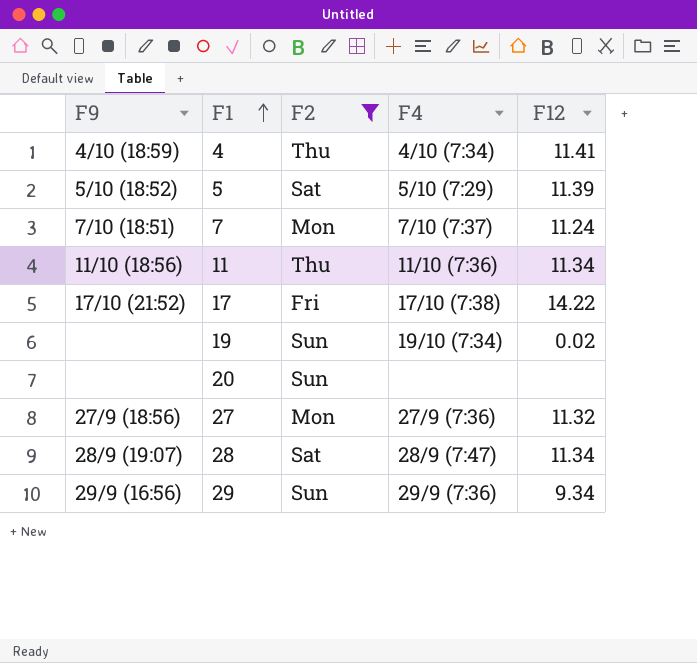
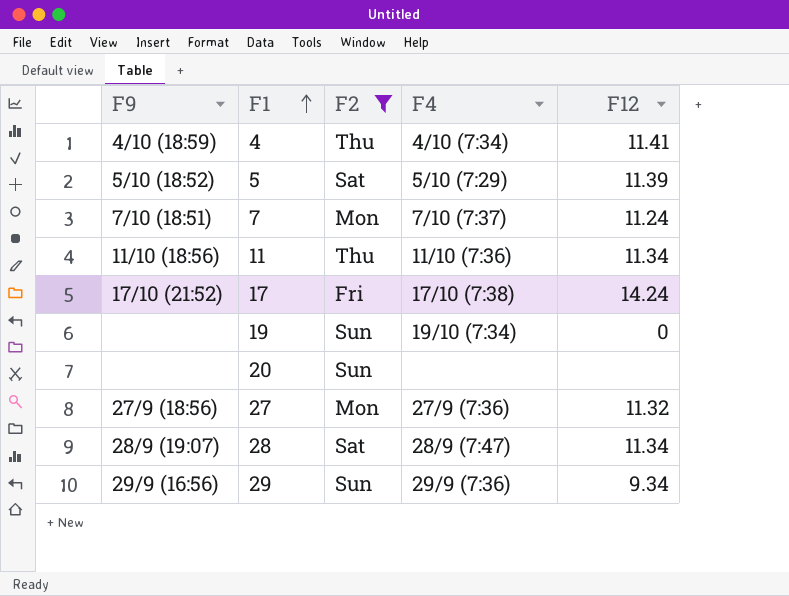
17 | F12: 14.22 -> 14.24
19 | F12: 0.02 -> 0

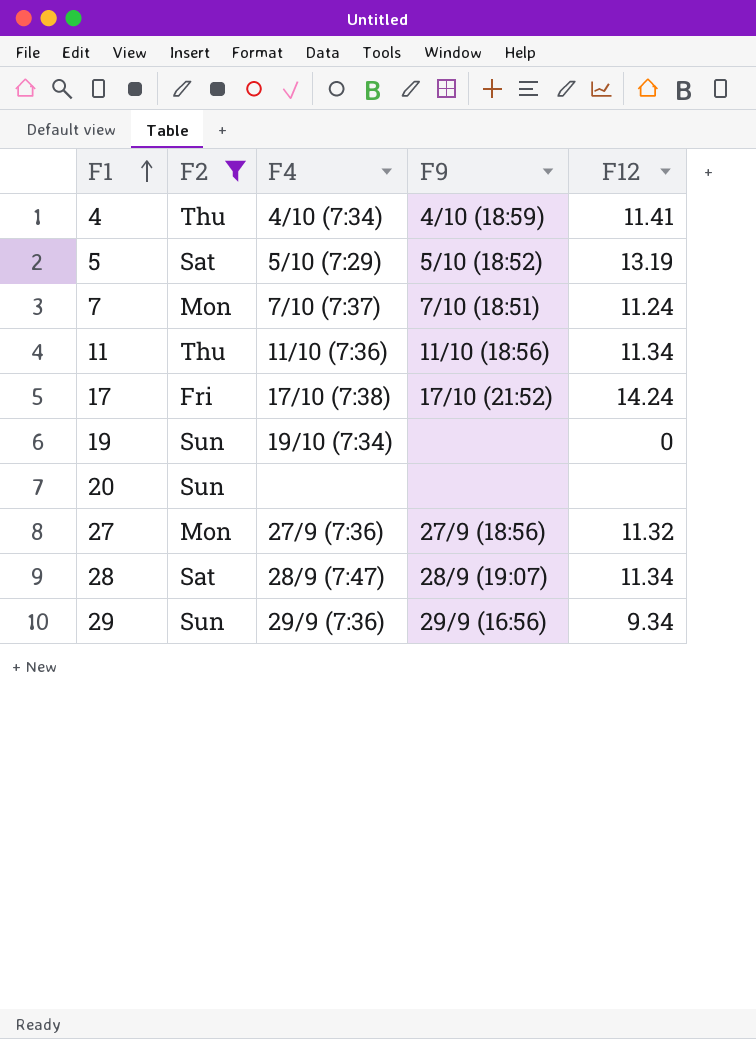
column F9 | position: 1 -> 4
5 | F12: 11.39 -> 13.19

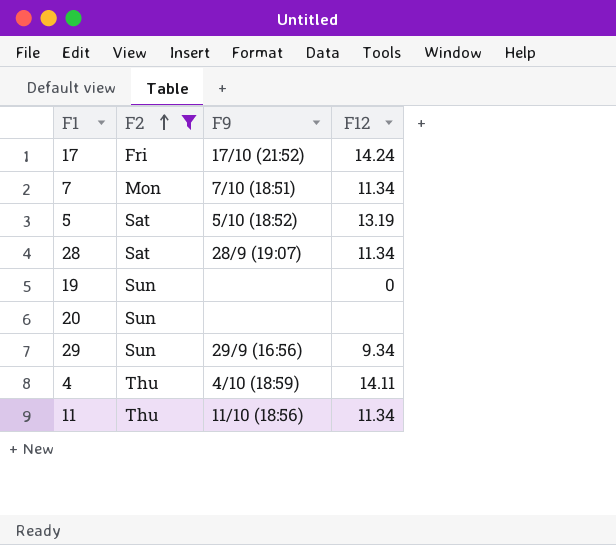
row order: F1 ascending -> F2 ascending
column F4 | position: 3 -> none
row 27: Mon | 27/9 (7:36) | 27/9 (18:56) | 11.32 -> none
7 | F12: 11.24 -> 11.34
4 | F12: 11.41 -> 14.11

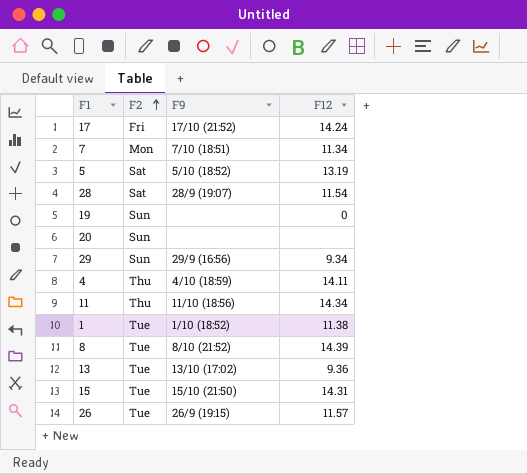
filter: F2 != Tue -> none
28 | F12: 11.34 -> 11.54
11 | F12: 11.34 -> 14.34

